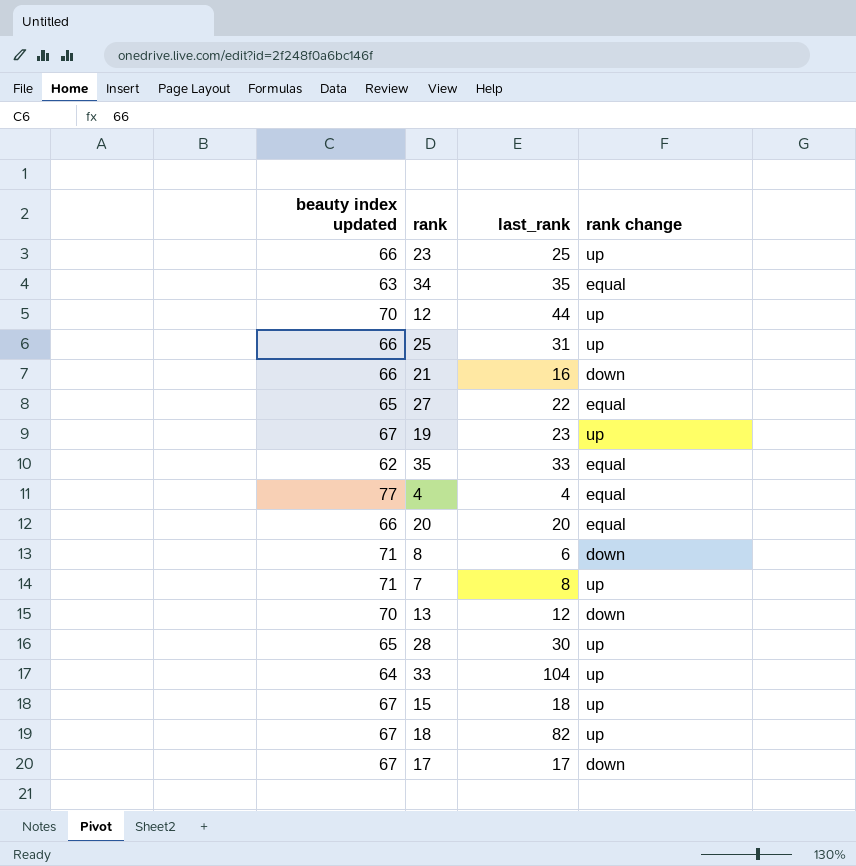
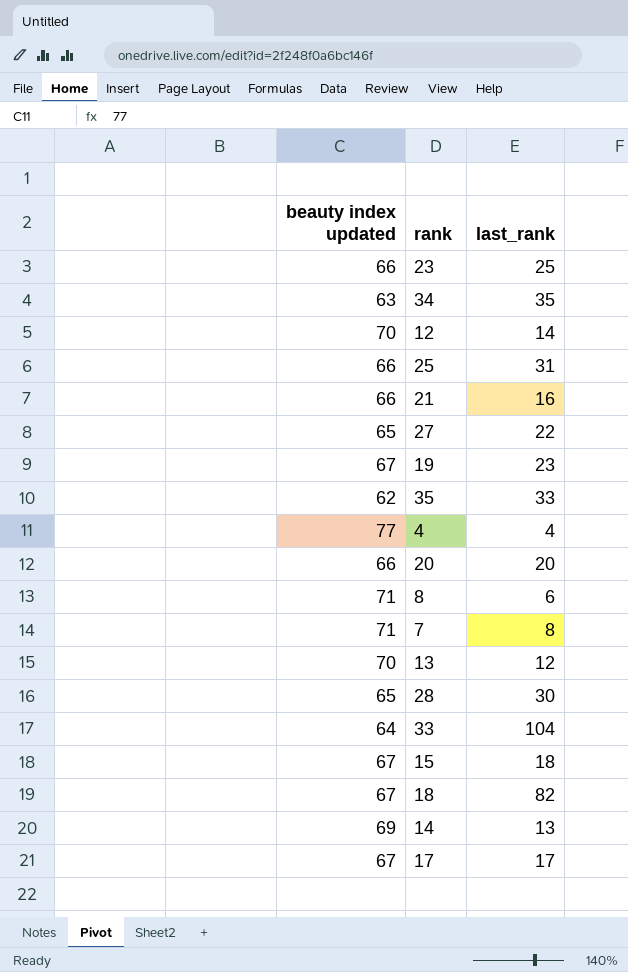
column rank change | position: 4 -> none
12 | last_rank: 44 -> 14
row 14: none -> 69 | 13

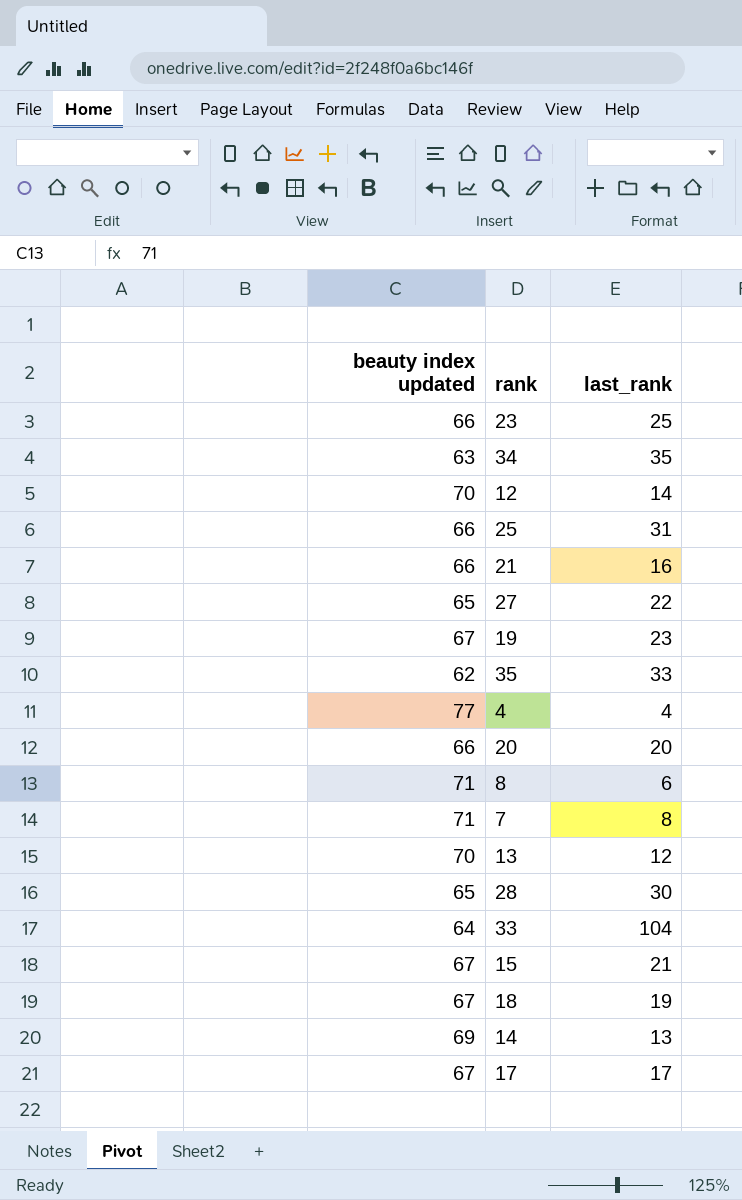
15 | last_rank: 18 -> 21
18 | last_rank: 82 -> 19

